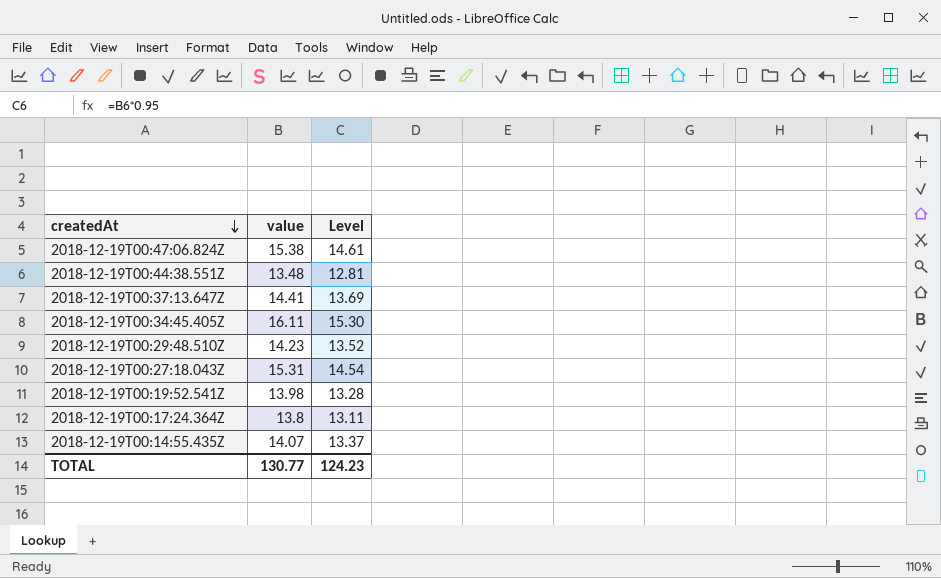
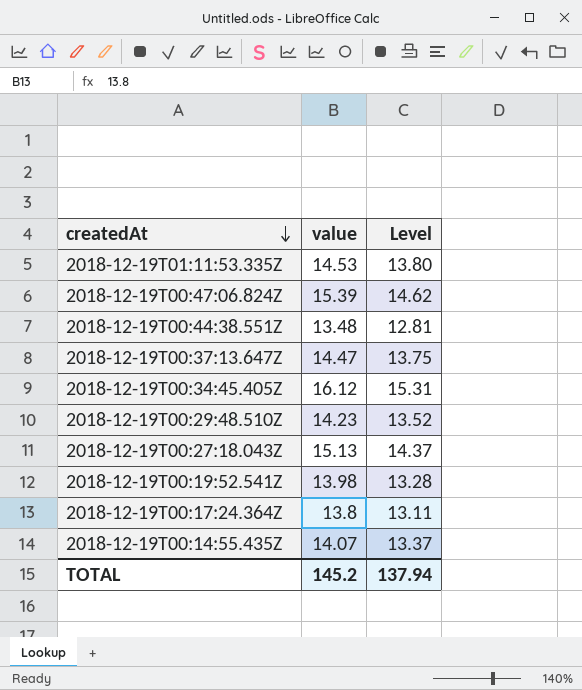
row 2018-12-19T01:11:53.335Z: none -> 14.53 | 13.80
2018-12-19T00:47:06.824Z | value: 15.38 -> 15.39
2018-12-19T00:47:06.824Z | Level: 14.61 -> 14.62
2018-12-19T00:37:13.647Z | value: 14.41 -> 14.47
2018-12-19T00:37:13.647Z | Level: 13.69 -> 13.75
2018-12-19T00:34:45.405Z | value: 16.11 -> 16.12
2018-12-19T00:34:45.405Z | Level: 15.30 -> 15.31
2018-12-19T00:27:18.043Z | value: 15.31 -> 15.13
2018-12-19T00:27:18.043Z | Level: 14.54 -> 14.37
TOTAL | value: 130.77 -> 145.2
TOTAL | Level: 124.23 -> 137.94

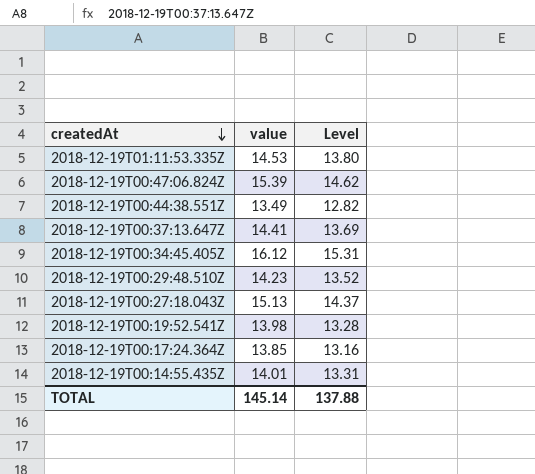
2018-12-19T00:44:38.551Z | value: 13.48 -> 13.49
2018-12-19T00:44:38.551Z | Level: 12.81 -> 12.82
2018-12-19T00:37:13.647Z | value: 14.47 -> 14.41
2018-12-19T00:37:13.647Z | Level: 13.75 -> 13.69
2018-12-19T00:17:24.364Z | value: 13.8 -> 13.85
2018-12-19T00:17:24.364Z | Level: 13.11 -> 13.16
2018-12-19T00:14:55.435Z | value: 14.07 -> 14.01
2018-12-19T00:14:55.435Z | Level: 13.37 -> 13.31
TOTAL | value: 145.2 -> 145.14
TOTAL | Level: 137.94 -> 137.88

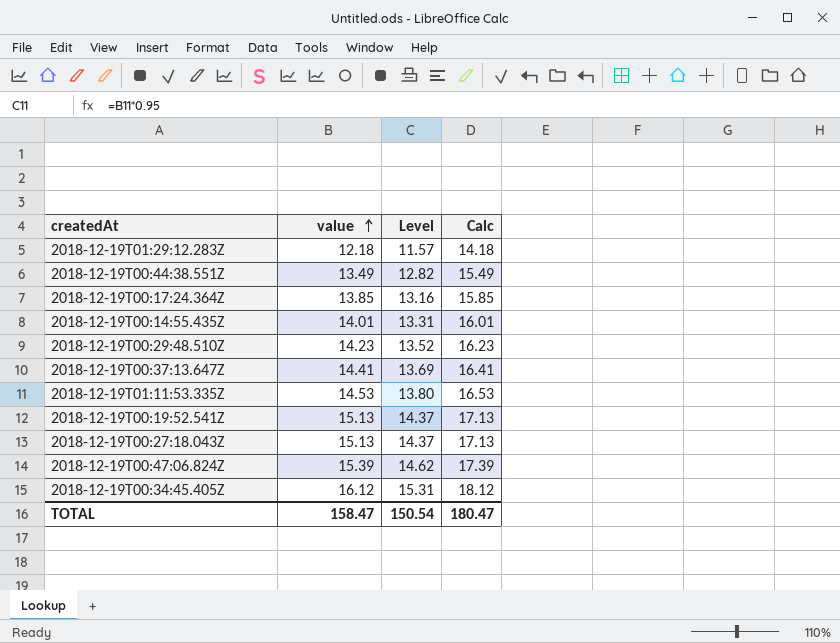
row order: createdAt descending -> value ascending
column Calc | formula: none -> [value] + 2
row 2018-12-19T01:29:12.283Z: none -> 12.18 | 11.57 | 14.18
2018-12-19T00:19:52.541Z | value: 13.98 -> 15.13
2018-12-19T00:19:52.541Z | Level: 13.28 -> 14.37
TOTAL | value: 145.14 -> 158.47
TOTAL | Level: 137.88 -> 150.54

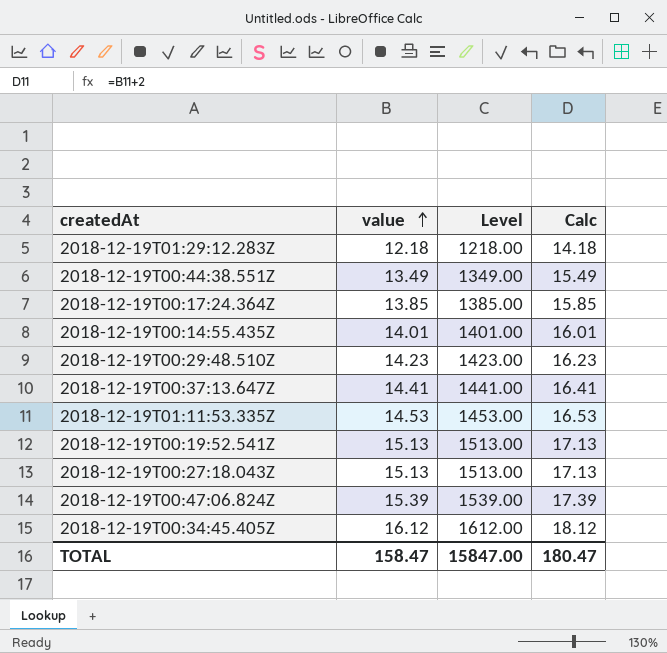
column Level | formula: [value] * 0.95 -> [value] * 100
TOTAL | Level: 150.54 -> 15847.00

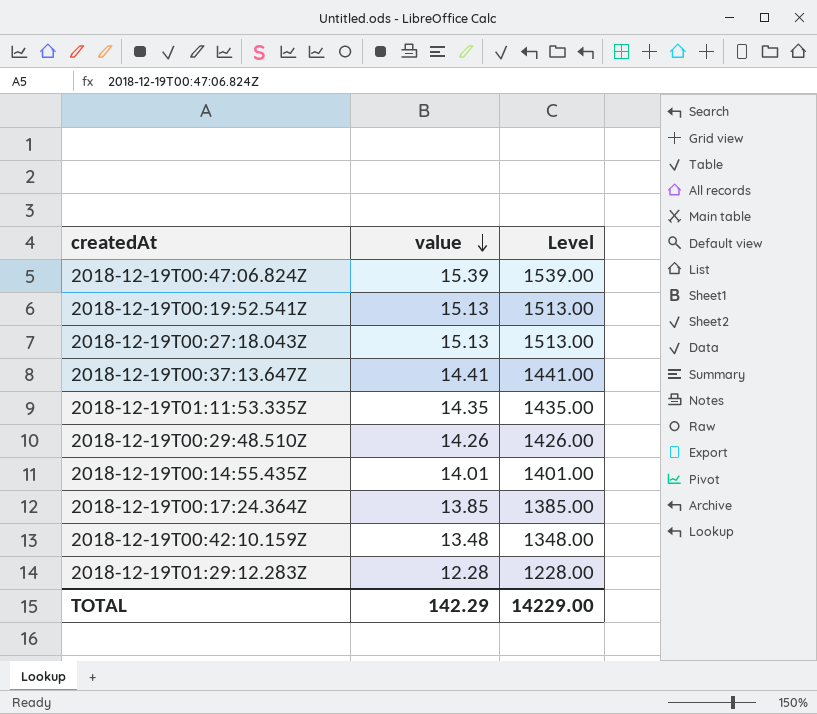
row order: value ascending -> value descending
column Calc | formula: [value] + 2 -> none
row 2018-12-19T00:44:38.551Z: 13.49 | 1349.00 | 15.49 -> none
row 2018-12-19T00:34:45.405Z: 16.12 | 1612.00 | 18.12 -> none
2018-12-19T01:11:53.335Z | value: 14.53 -> 14.35
2018-12-19T01:11:53.335Z | Level: 1453.00 -> 1435.00
2018-12-19T00:29:48.510Z | value: 14.23 -> 14.26
2018-12-19T00:29:48.510Z | Level: 1423.00 -> 1426.00
row 2018-12-19T00:42:10.159Z: none -> 13.48 | 1348.00
2018-12-19T01:29:12.283Z | value: 12.18 -> 12.28
2018-12-19T01:29:12.283Z | Level: 1218.00 -> 1228.00
TOTAL | value: 158.47 -> 142.29
TOTAL | Level: 15847.00 -> 14229.00

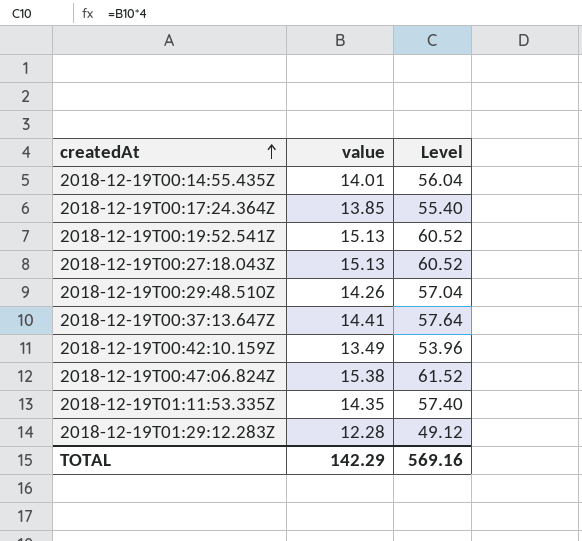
row order: value descending -> createdAt ascending
column Level | formula: [value] * 100 -> [value] * 4
2018-12-19T00:42:10.159Z | value: 13.48 -> 13.49
2018-12-19T00:47:06.824Z | value: 15.39 -> 15.38
TOTAL | Level: 14229.00 -> 569.16

